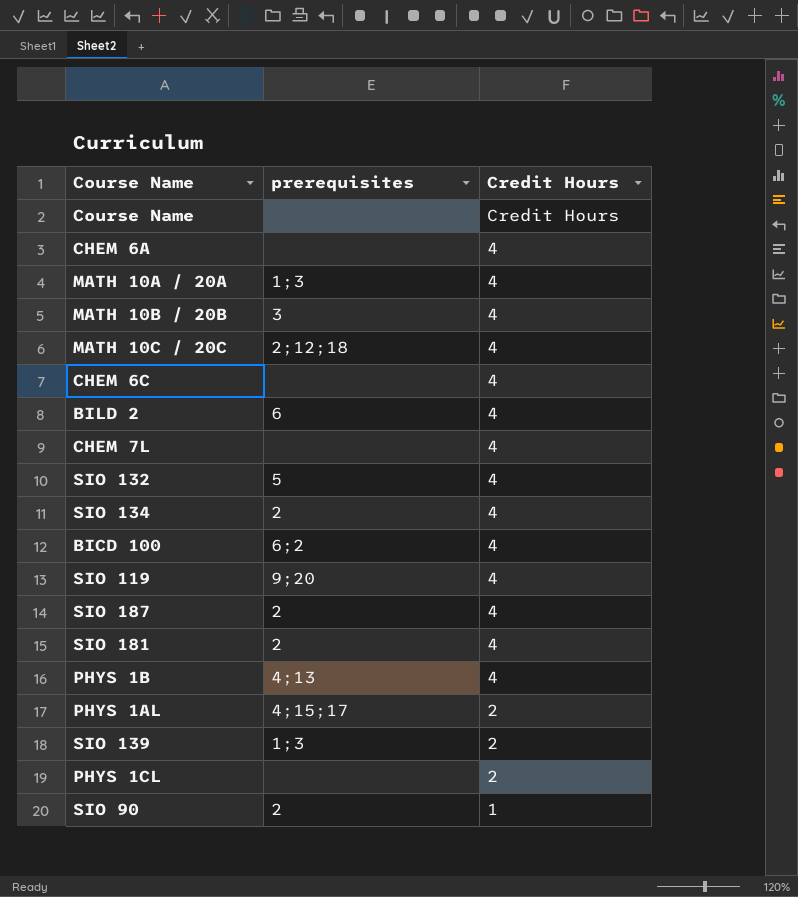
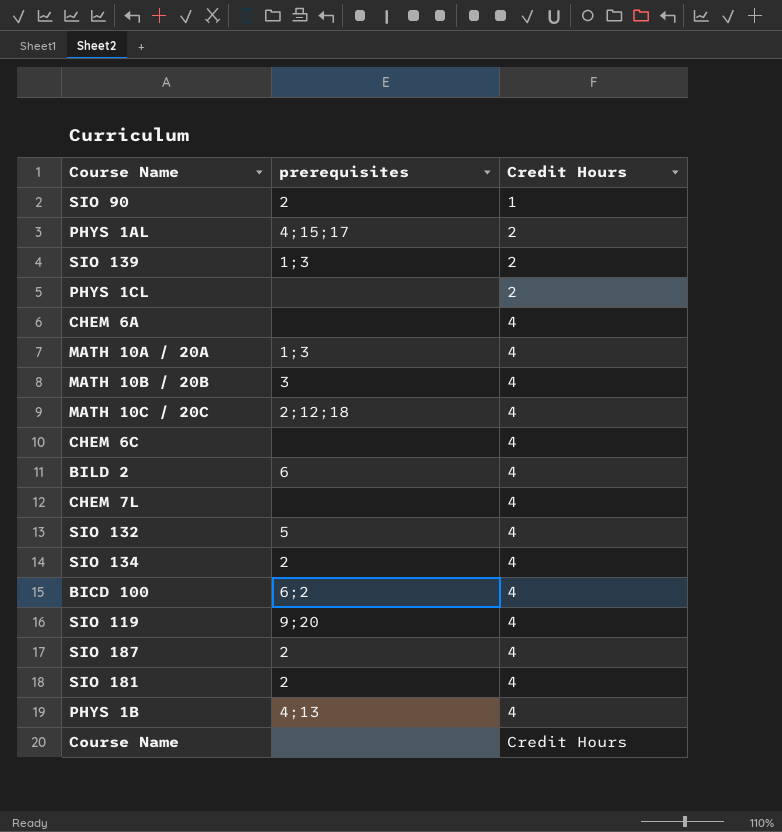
row order: Credit Hours descending -> Credit Hours ascending

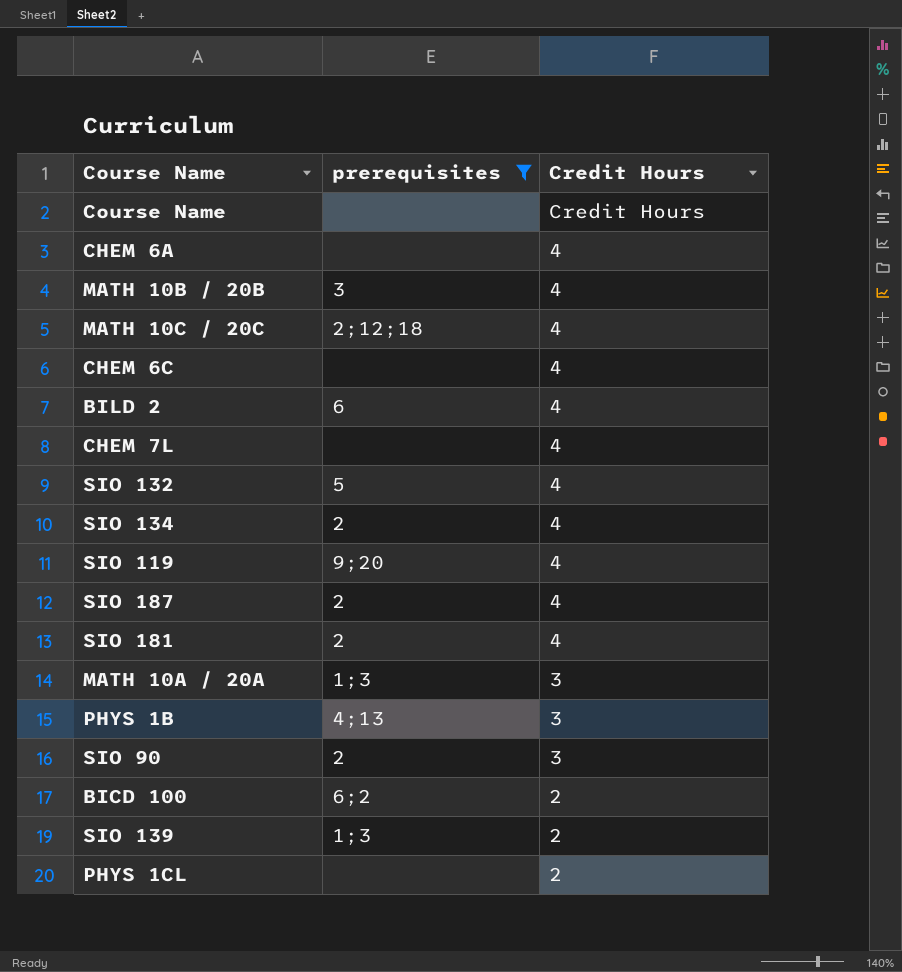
filter: none -> prerequisites != 4;15;17
row order: Credit Hours ascending -> Credit Hours descending
MATH 10A / 20A | Credit Hours: 4 -> 3
PHYS 1B | Credit Hours: 4 -> 3
SIO 90 | Credit Hours: 1 -> 3
BICD 100 | Credit Hours: 4 -> 2

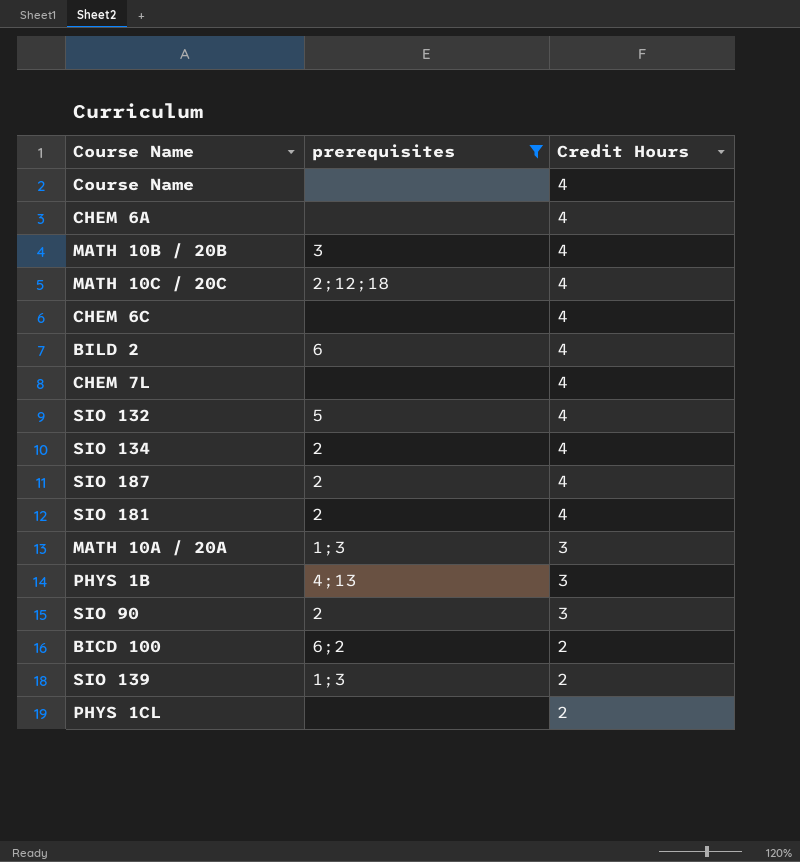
row SIO 119: 9;20 | 4 -> none
Course Name | Credit Hours: Credit Hours -> 4

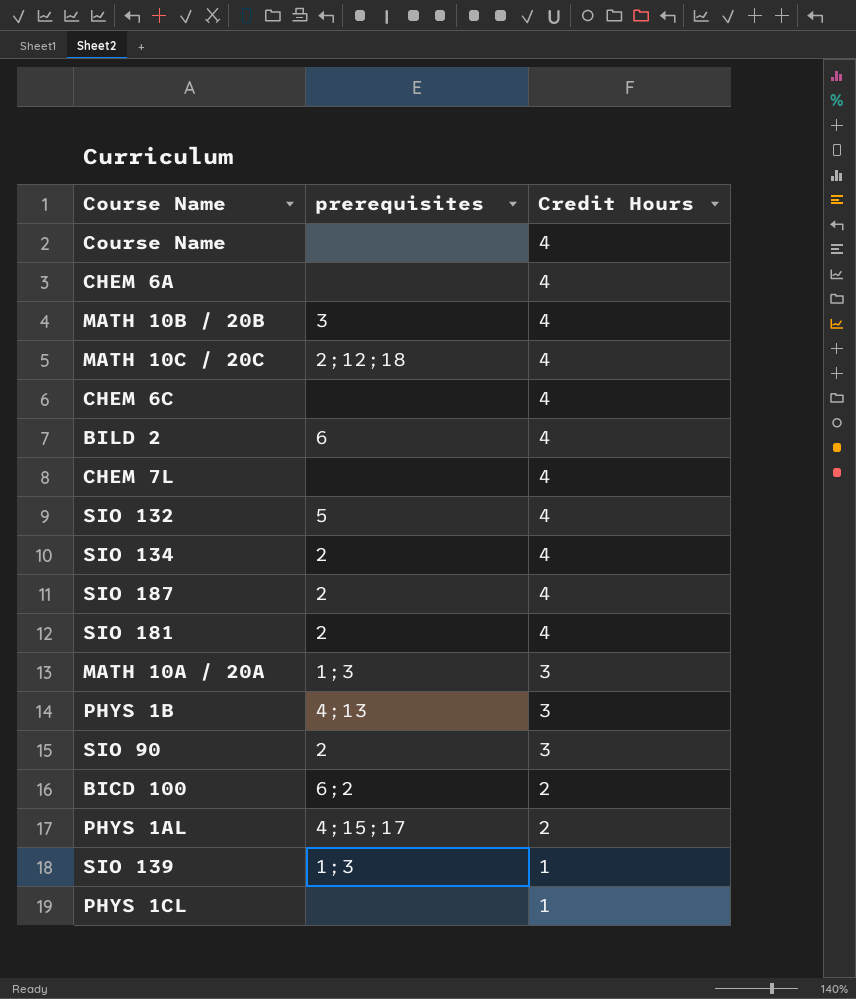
filter: prerequisites != 4;15;17 -> none
SIO 139 | Credit Hours: 2 -> 1
PHYS 1CL | Credit Hours: 2 -> 1

